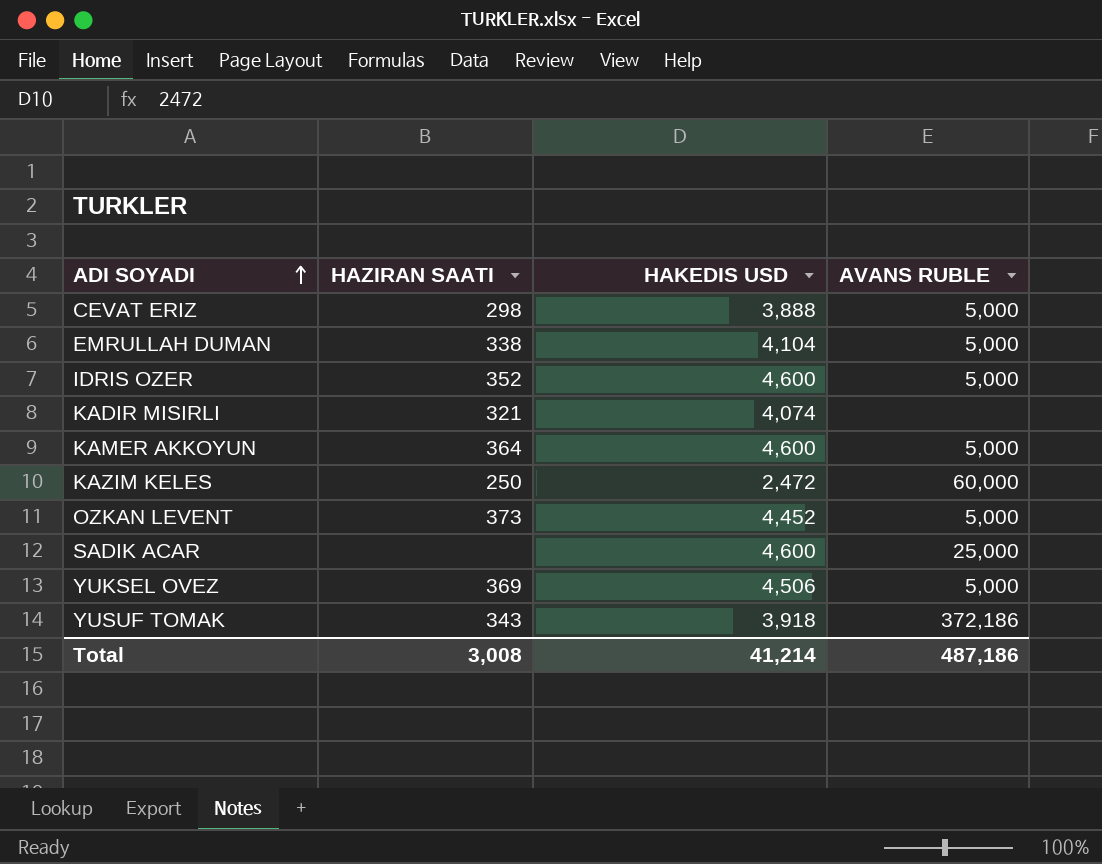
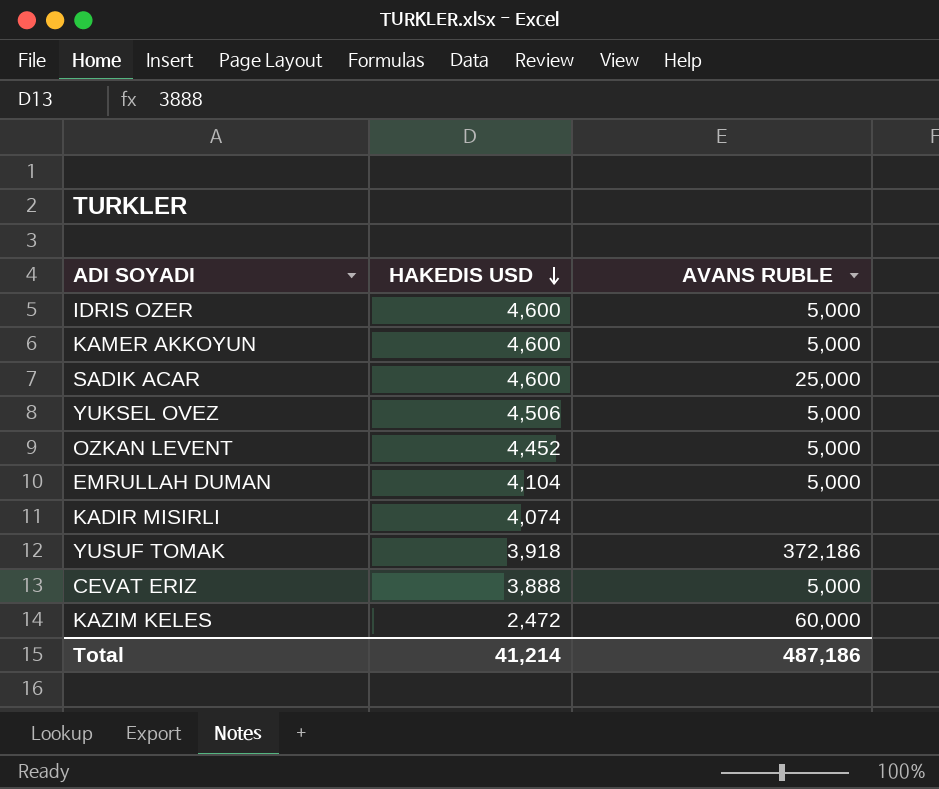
row order: ADI SOYADI ascending -> HAKEDIS USD descending
column HAZIRAN SAATI | position: 2 -> none

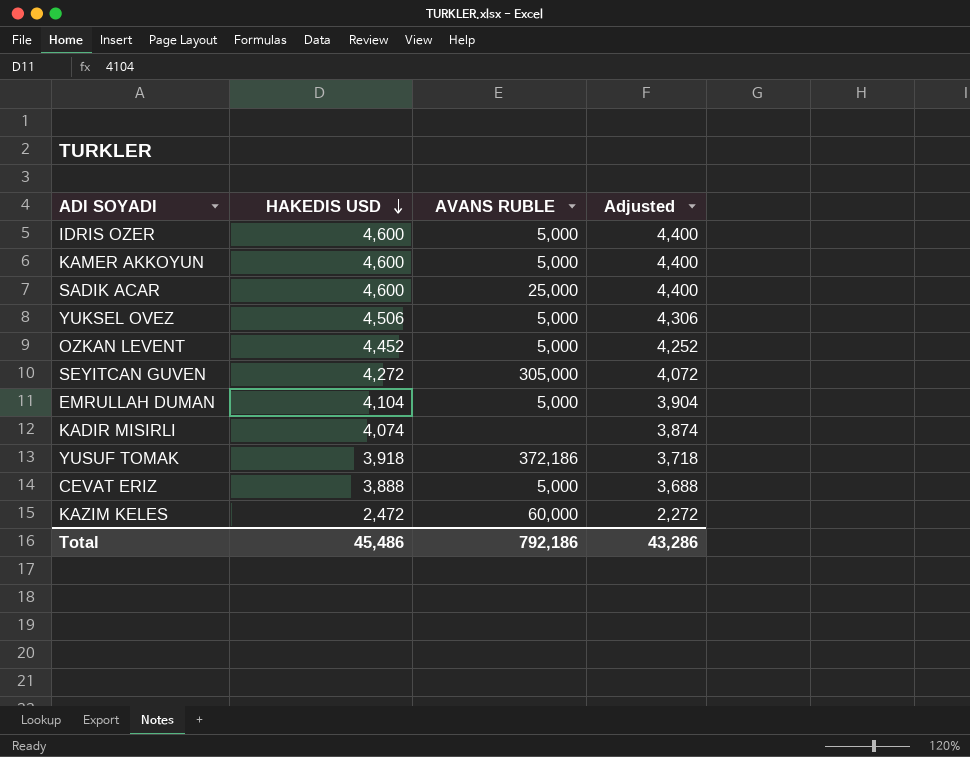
column Adjusted | formula: none -> [HAKEDIS USD] - 200
row SEYITCAN GUVEN: none -> 4,272 | 305,000 | 4,072
Total | HAKEDIS USD: 41,214 -> 45,486
Total | AVANS RUBLE: 487,186 -> 792,186

